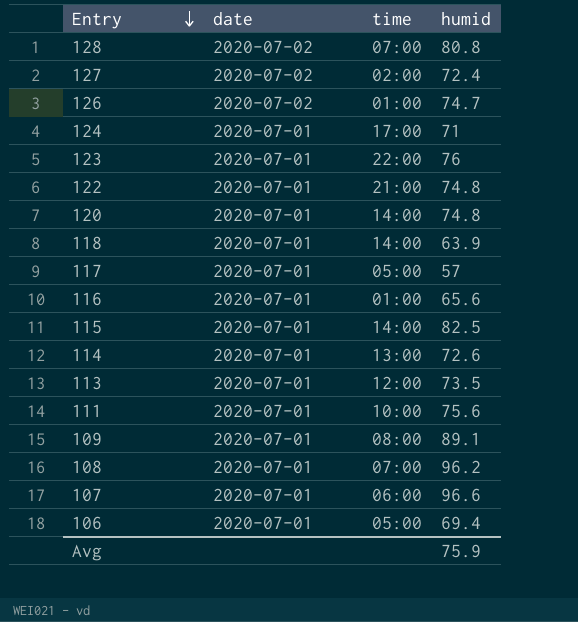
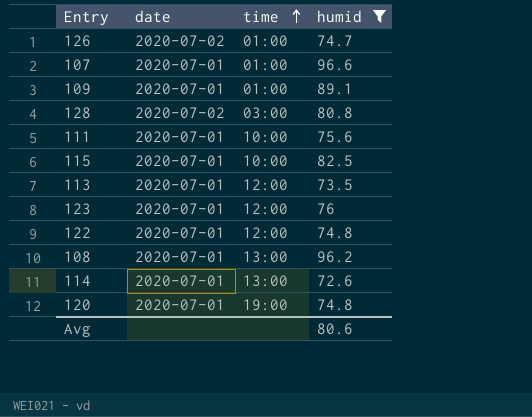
filter: none -> humid >= 72.6
row order: Entry descending -> time ascending
107 | time: 06:00 -> 01:00
109 | time: 08:00 -> 01:00
128 | time: 07:00 -> 03:00
115 | time: 14:00 -> 10:00
123 | time: 22:00 -> 12:00
122 | time: 21:00 -> 12:00
108 | time: 07:00 -> 13:00
120 | time: 14:00 -> 19:00
Avg | humid: 75.9 -> 80.6

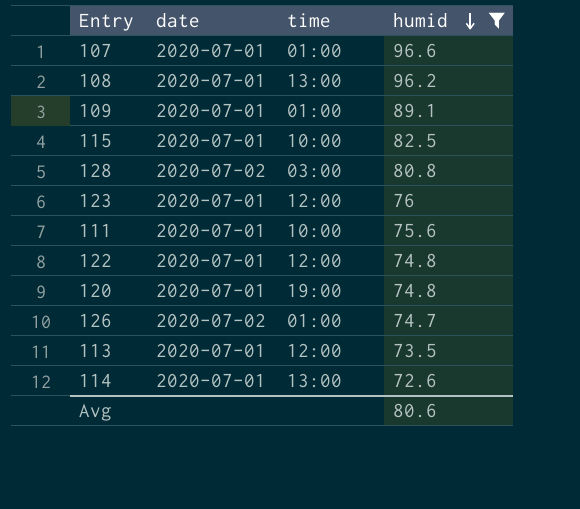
row order: time ascending -> humid descending

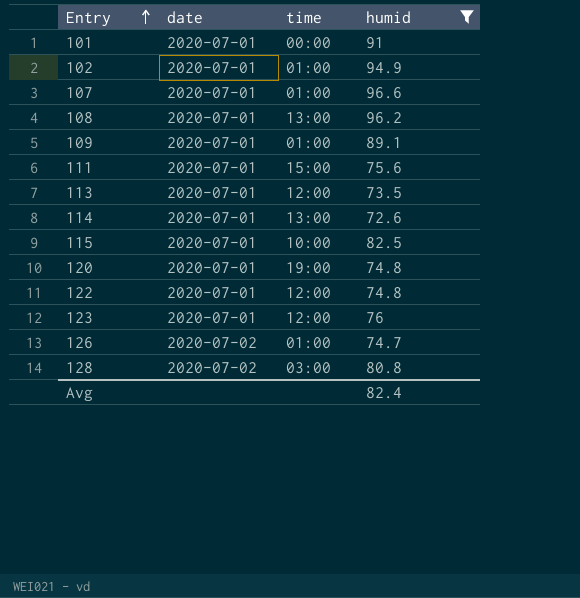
row order: humid descending -> Entry ascending
row 101: none -> 2020-07-01 | 00:00 | 91
row 102: none -> 2020-07-01 | 01:00 | 94.9
111 | time: 10:00 -> 15:00
Avg | humid: 80.6 -> 82.4

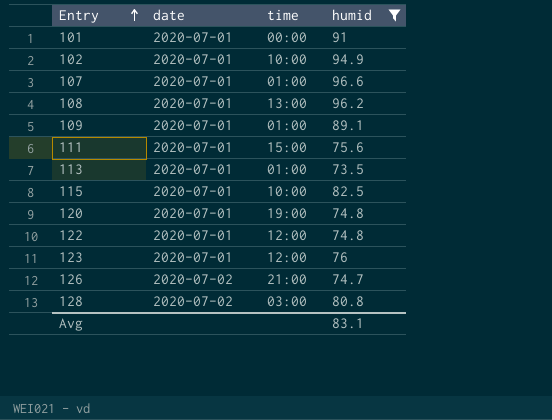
row 114: 2020-07-01 | 13:00 | 72.6 -> none
102 | time: 01:00 -> 10:00
113 | time: 12:00 -> 01:00
126 | time: 01:00 -> 21:00
Avg | humid: 82.4 -> 83.1

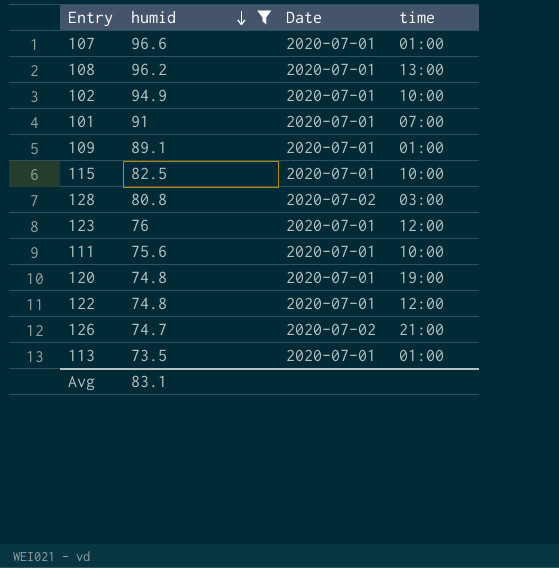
row order: Entry ascending -> humid descending
column humid | position: 4 -> 2
column name: date -> Date
101 | time: 00:00 -> 07:00
111 | time: 15:00 -> 10:00

